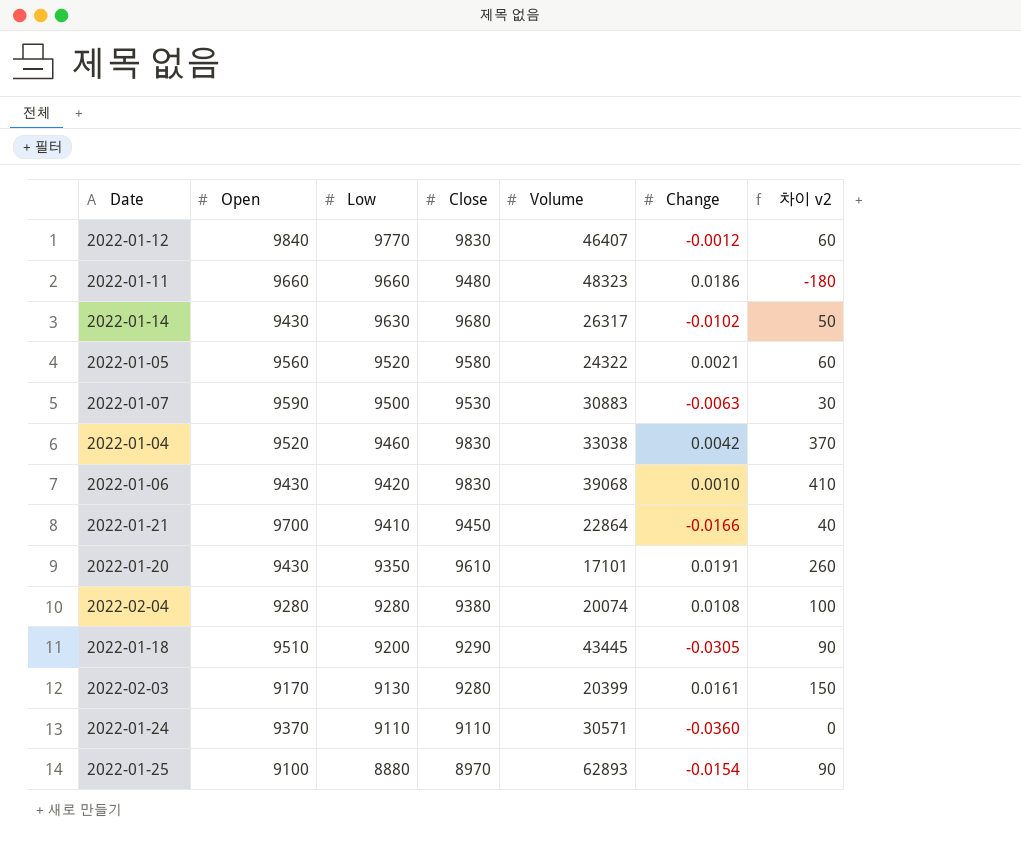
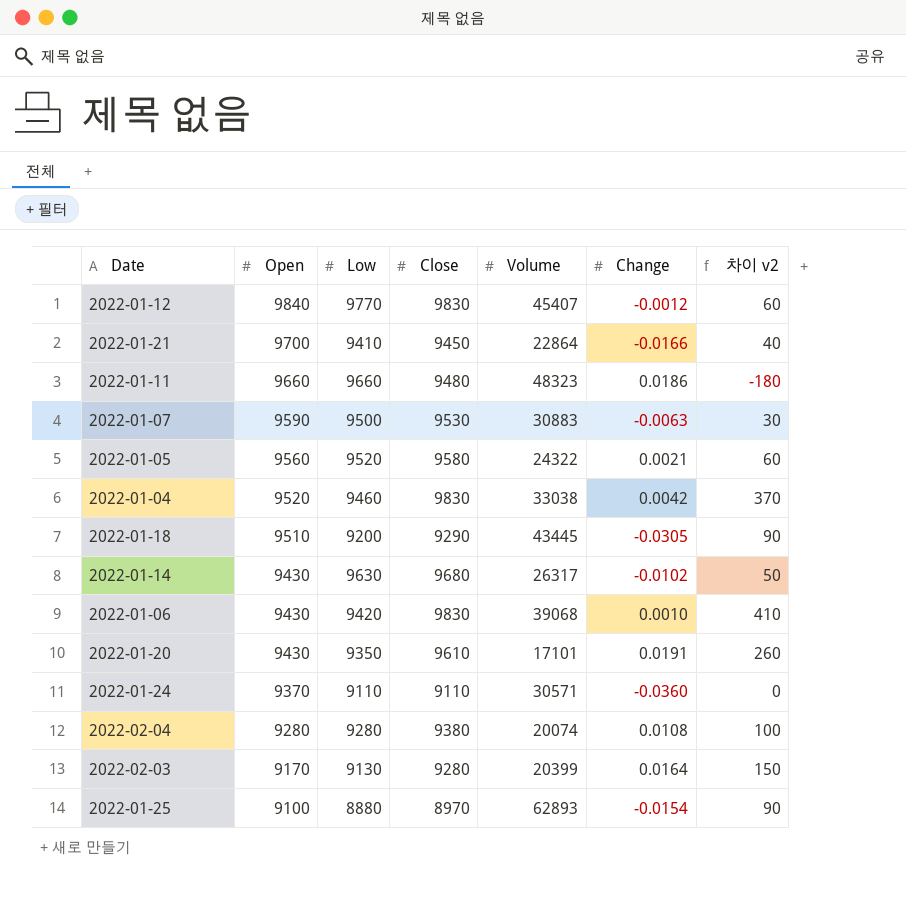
row order: Low descending -> Open descending
2022-01-12 | Volume: 46407 -> 45407
2022-02-03 | Change: 0.0161 -> 0.0164

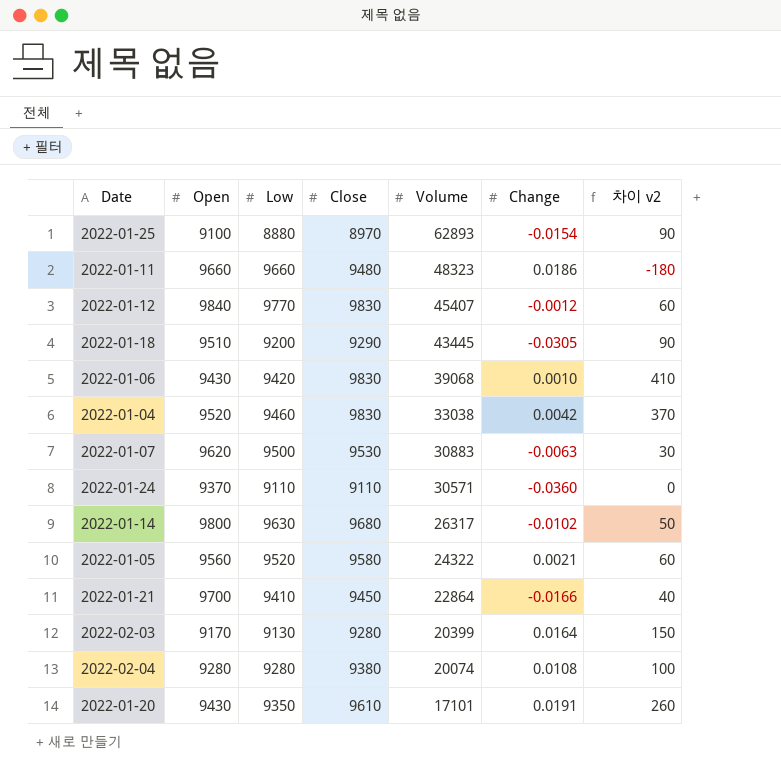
row order: Open descending -> Volume descending
2022-01-07 | Open: 9590 -> 9620
2022-01-14 | Open: 9430 -> 9800

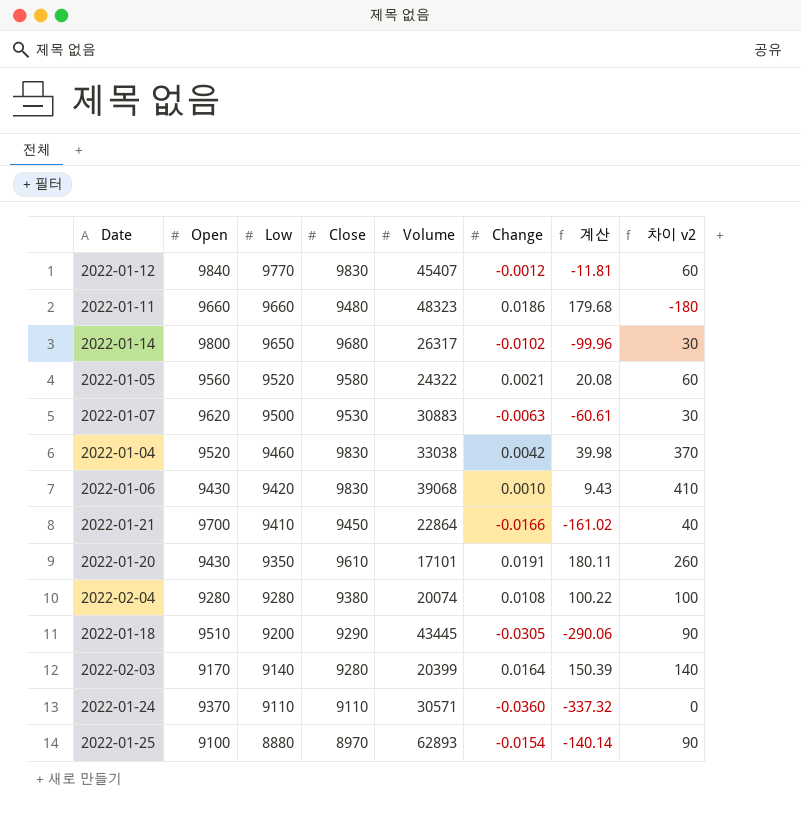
row order: Volume descending -> Low descending
column 계산 | formula: none -> [Open] * [Change]
2022-01-14 | Low: 9630 -> 9650
2022-01-14 | 차이 v2: 50 -> 30
2022-02-03 | Low: 9130 -> 9140
2022-02-03 | 차이 v2: 150 -> 140

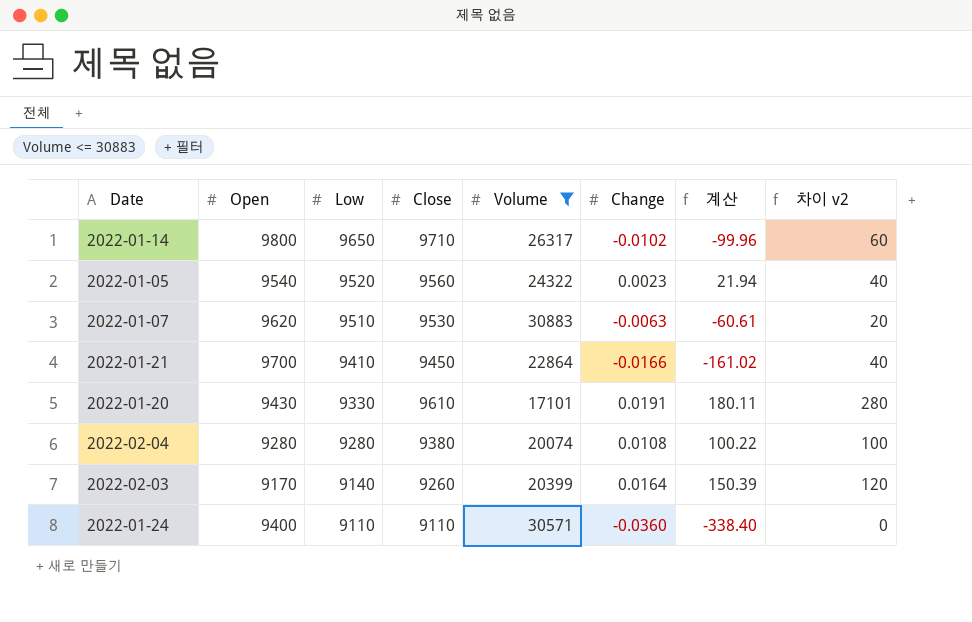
filter: none -> Volume <= 30883
2022-01-14 | Close: 9680 -> 9710
2022-01-14 | 차이 v2: 30 -> 60
2022-01-05 | Open: 9560 -> 9540
2022-01-05 | Close: 9580 -> 9560
2022-01-05 | Change: 0.0021 -> 0.0023
2022-01-05 | 계산: 20.08 -> 21.94
2022-01-05 | 차이 v2: 60 -> 40
2022-01-07 | Low: 9500 -> 9510
2022-01-07 | 차이 v2: 30 -> 20
2022-01-20 | Low: 9350 -> 9330
2022-01-20 | 차이 v2: 260 -> 280
2022-02-03 | Close: 9280 -> 9260
2022-02-03 | 차이 v2: 140 -> 120
2022-01-24 | Open: 9370 -> 9400
2022-01-24 | 계산: -337.32 -> -338.40

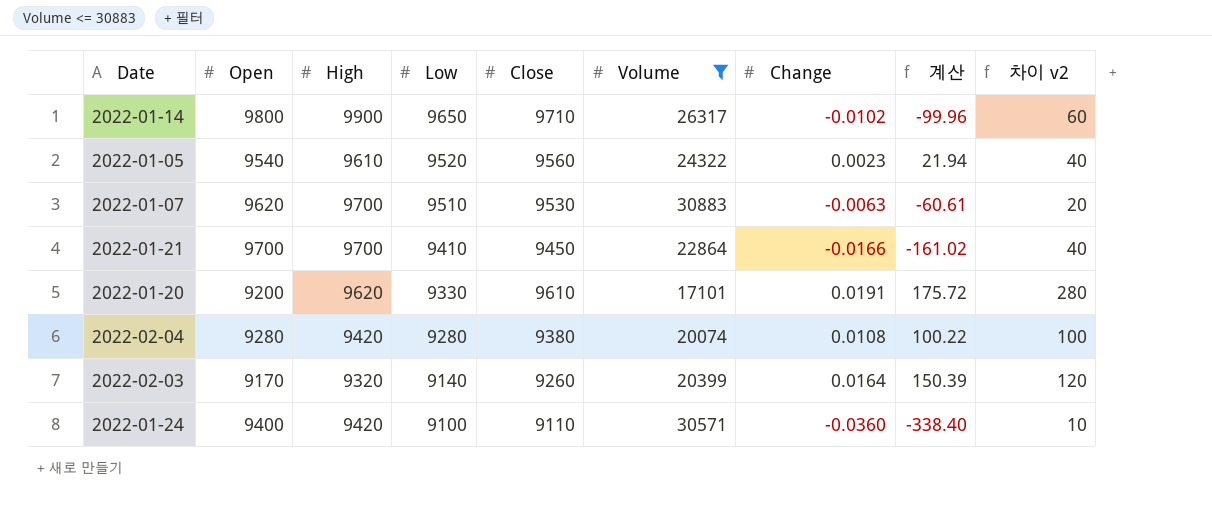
column High | position: none -> 3
2022-01-20 | Open: 9430 -> 9200
2022-01-20 | 계산: 180.11 -> 175.72
2022-01-24 | Low: 9110 -> 9100
2022-01-24 | 차이 v2: 0 -> 10

